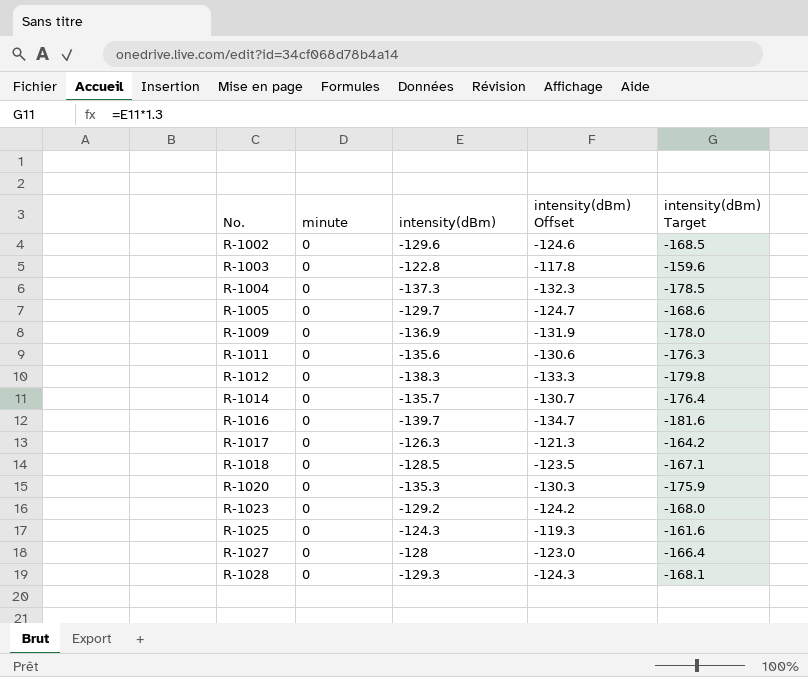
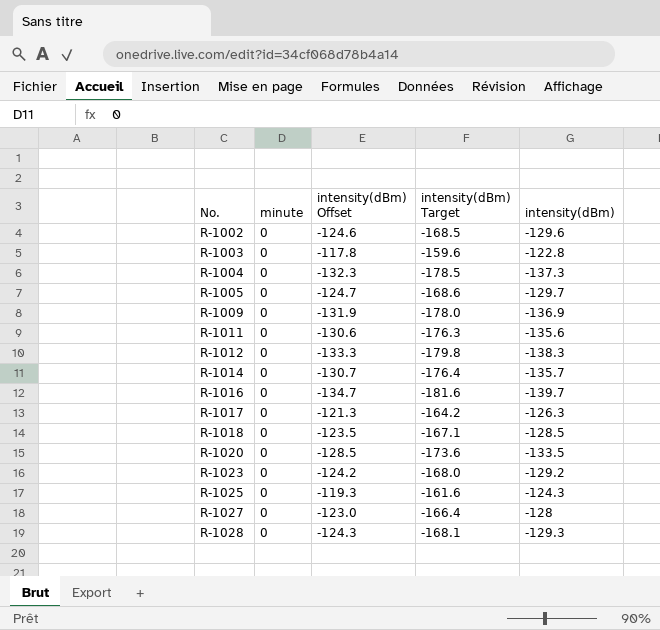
column intensity(dBm) | position: 3 -> 5
R-1020 | intensity(dBm) Offset: -130.3 -> -128.5
R-1020 | intensity(dBm) Target: -175.9 -> -173.6
R-1020 | intensity(dBm): -135.3 -> -133.5

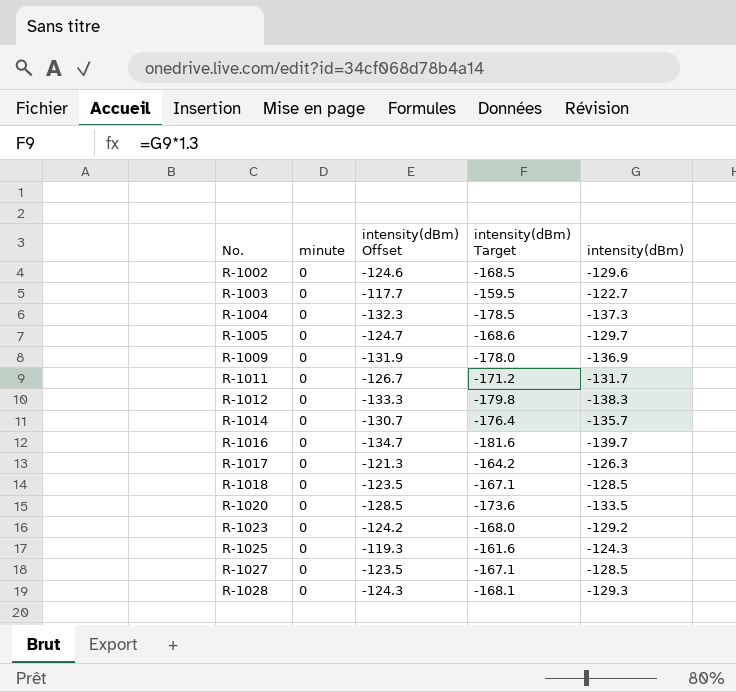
R-1003 | intensity(dBm) Offset: -117.8 -> -117.7
R-1003 | intensity(dBm) Target: -159.6 -> -159.5
R-1003 | intensity(dBm): -122.8 -> -122.7
R-1011 | intensity(dBm) Offset: -130.6 -> -126.7
R-1011 | intensity(dBm) Target: -176.3 -> -171.2
R-1011 | intensity(dBm): -135.6 -> -131.7
R-1027 | intensity(dBm) Offset: -123.0 -> -123.5
R-1027 | intensity(dBm) Target: -166.4 -> -167.1
R-1027 | intensity(dBm): -128 -> -128.5

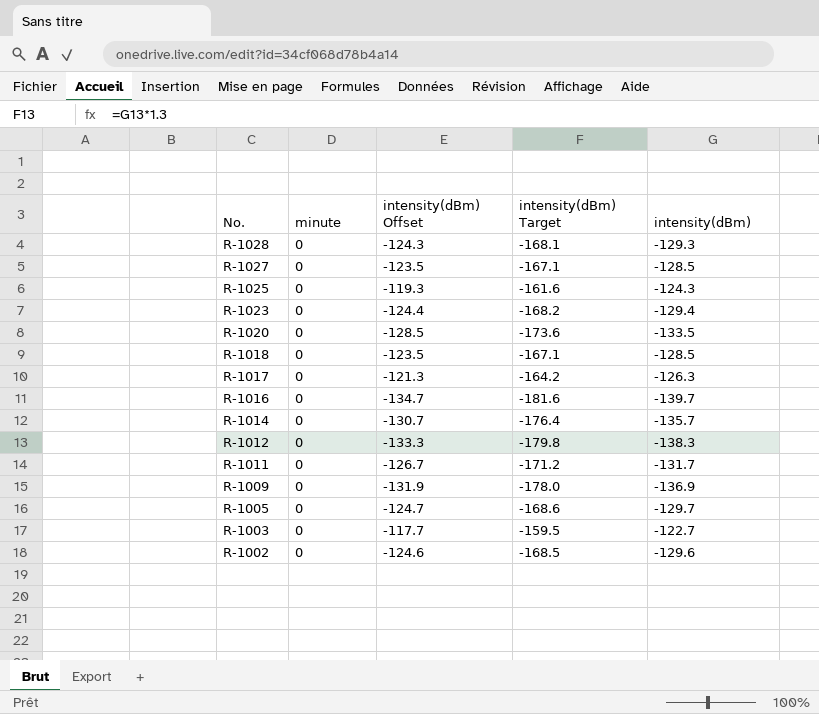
row order: No. ascending -> No. descending
row R-1004: 0 | -132.3 | -178.5 | -137.3 -> none
R-1023 | intensity(dBm) Offset: -124.2 -> -124.4
R-1023 | intensity(dBm) Target: -168.0 -> -168.2
R-1023 | intensity(dBm): -129.2 -> -129.4

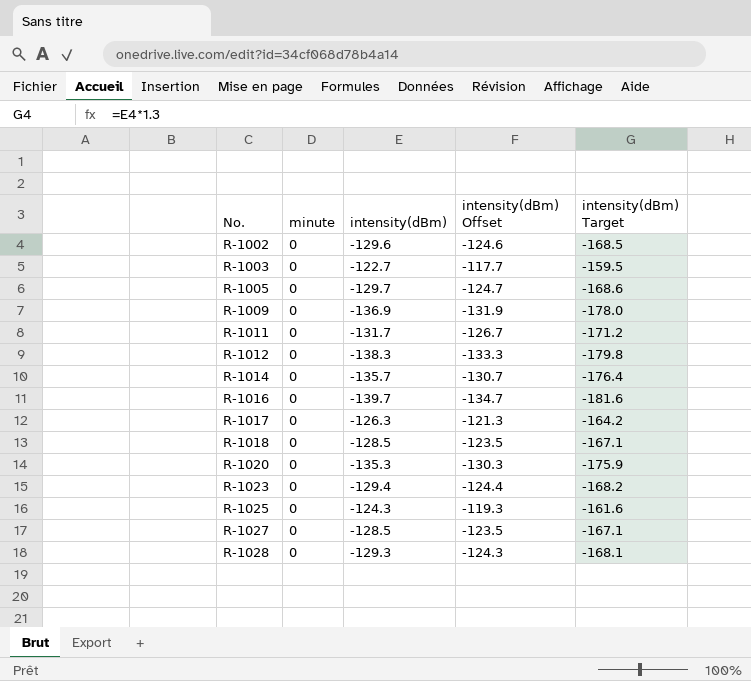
row order: No. descending -> No. ascending
column intensity(dBm) | position: 5 -> 3
R-1020 | intensity(dBm): -133.5 -> -135.3
R-1020 | intensity(dBm) Offset: -128.5 -> -130.3
R-1020 | intensity(dBm) Target: -173.6 -> -175.9

